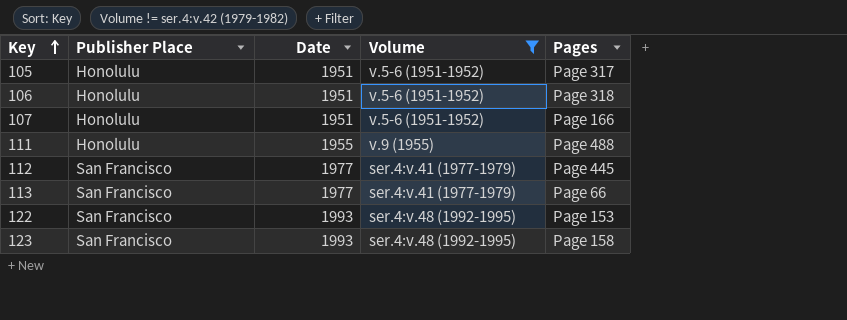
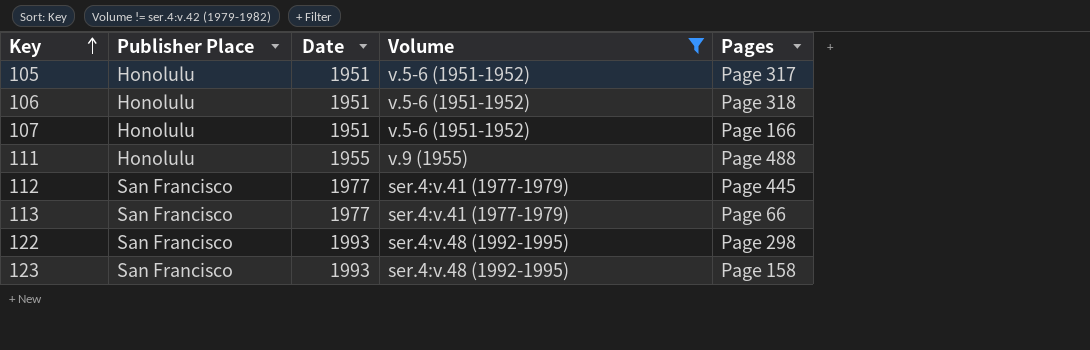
122 | Pages: Page 153 -> Page 298

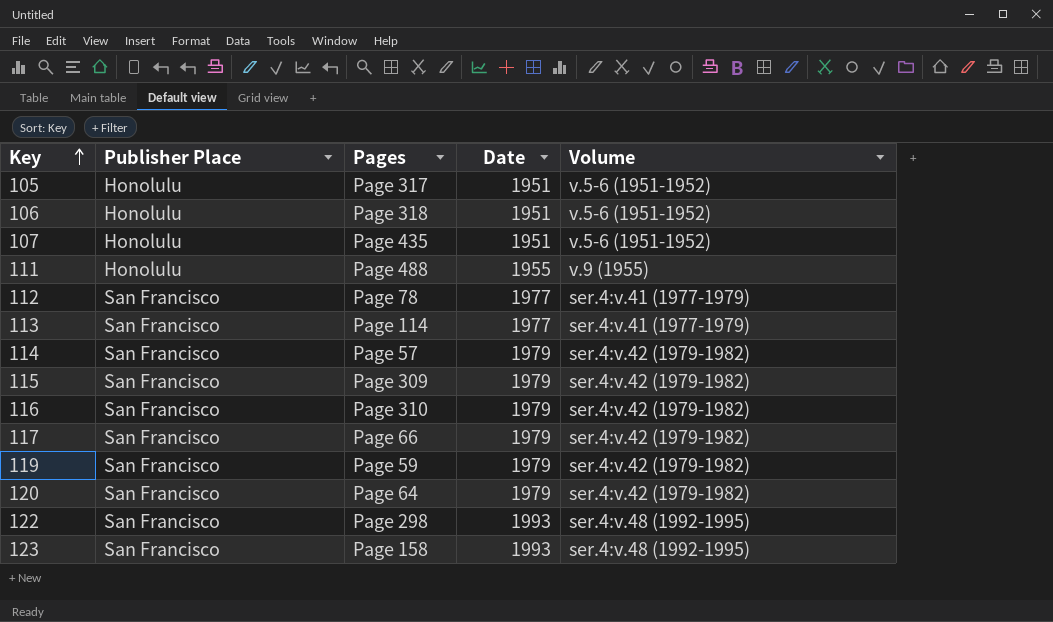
filter: Volume != ser.4:v.42 (1979-1982) -> none
column Pages | position: 5 -> 3
107 | Pages: Page 166 -> Page 435
112 | Pages: Page 445 -> Page 78
113 | Pages: Page 66 -> Page 114

